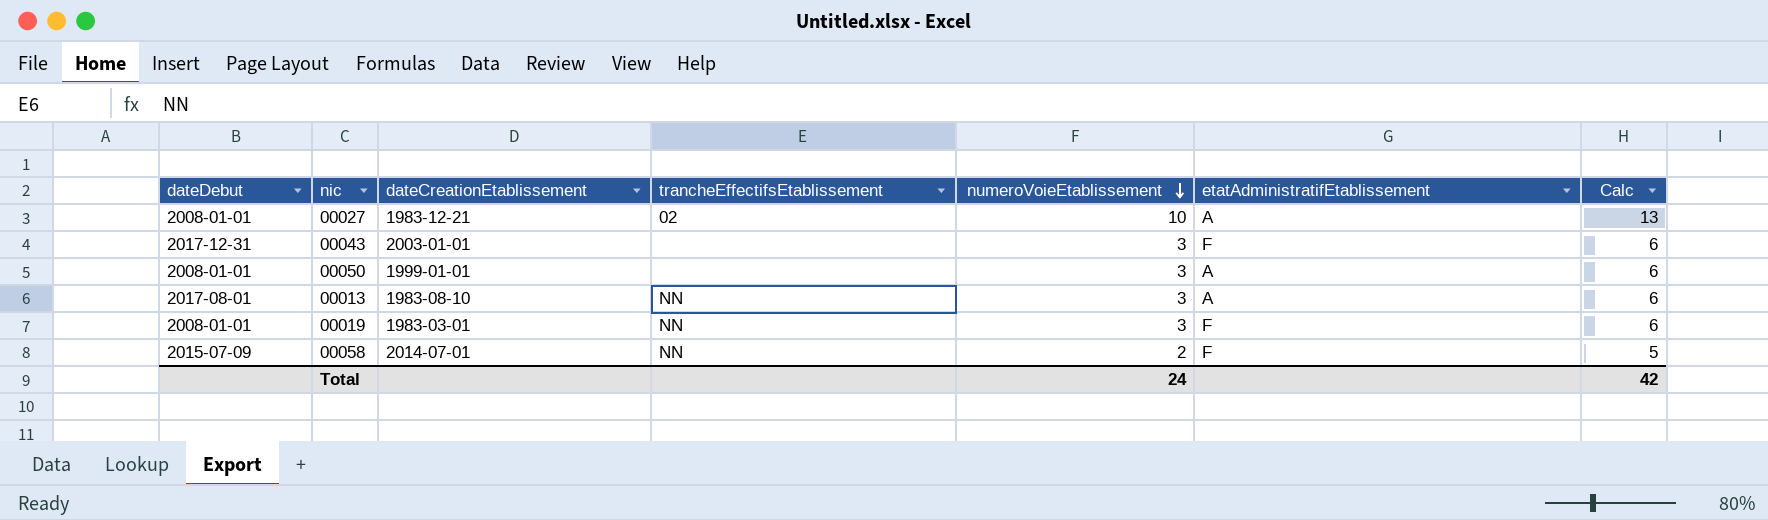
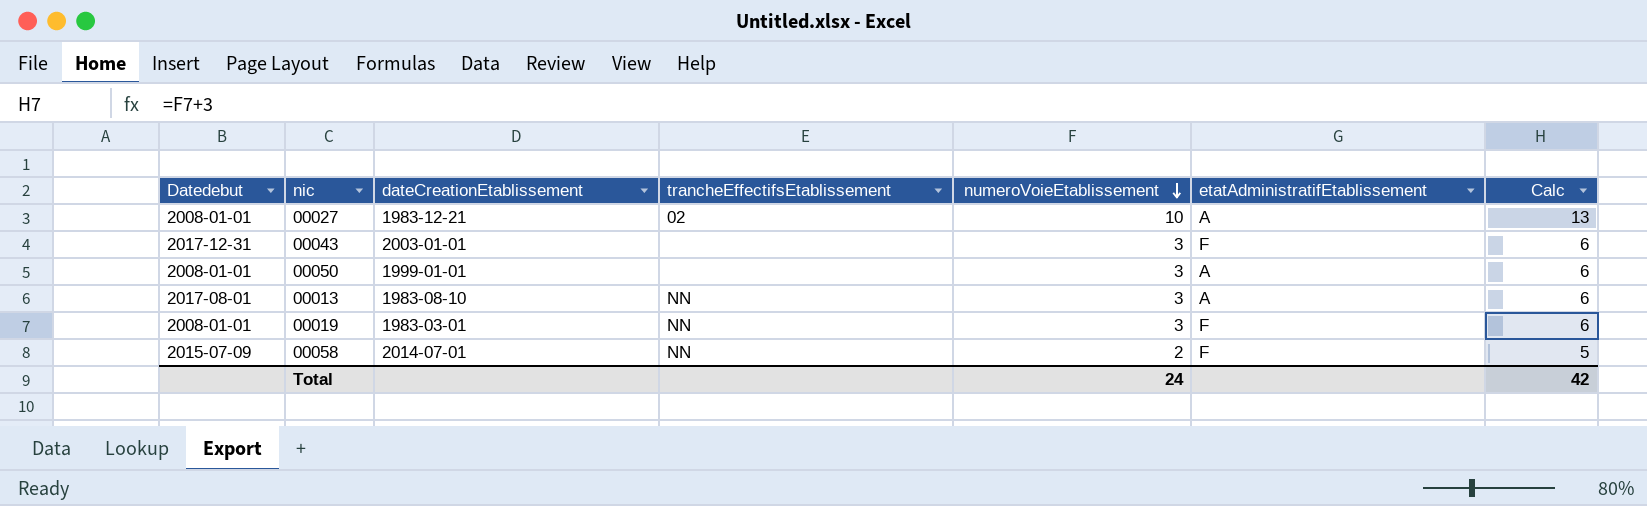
column name: dateDebut -> Datedebut

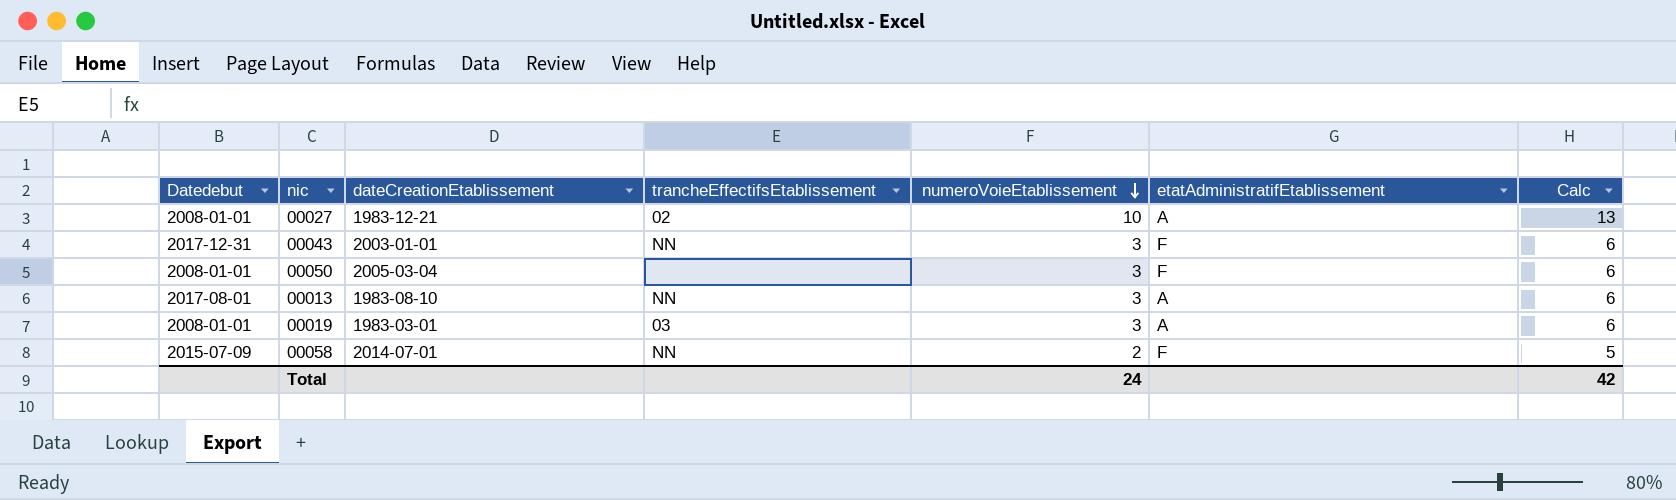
00043 | trancheEffectifsEtablissement: none -> NN
00050 | dateCreationEtablissement: 1999-01-01 -> 2005-03-04
00050 | etatAdministratifEtablissement: A -> F
00019 | trancheEffectifsEtablissement: NN -> 03
00019 | etatAdministratifEtablissement: F -> A

